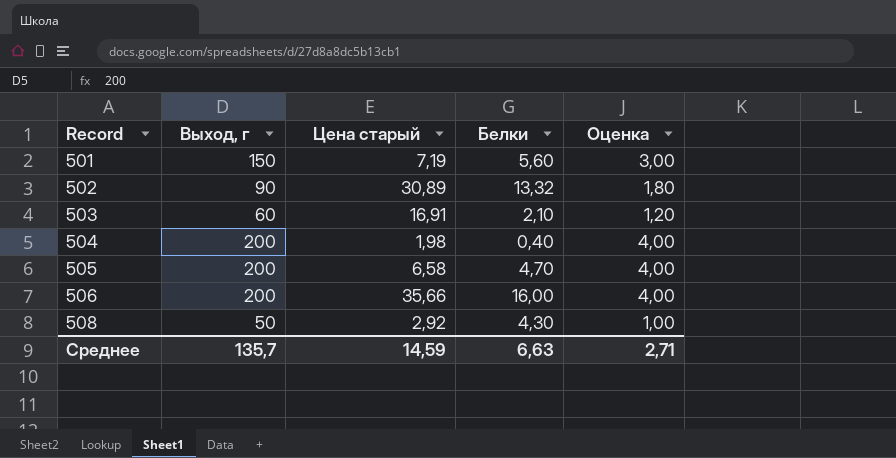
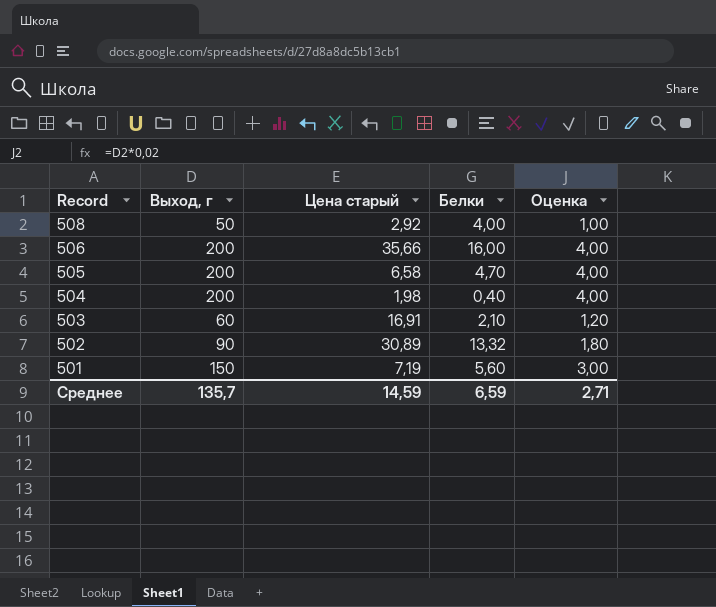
row order: Record ascending -> Record descending
508 | Белки: 4,30 -> 4,00
Среднее | Белки: 6,63 -> 6,59

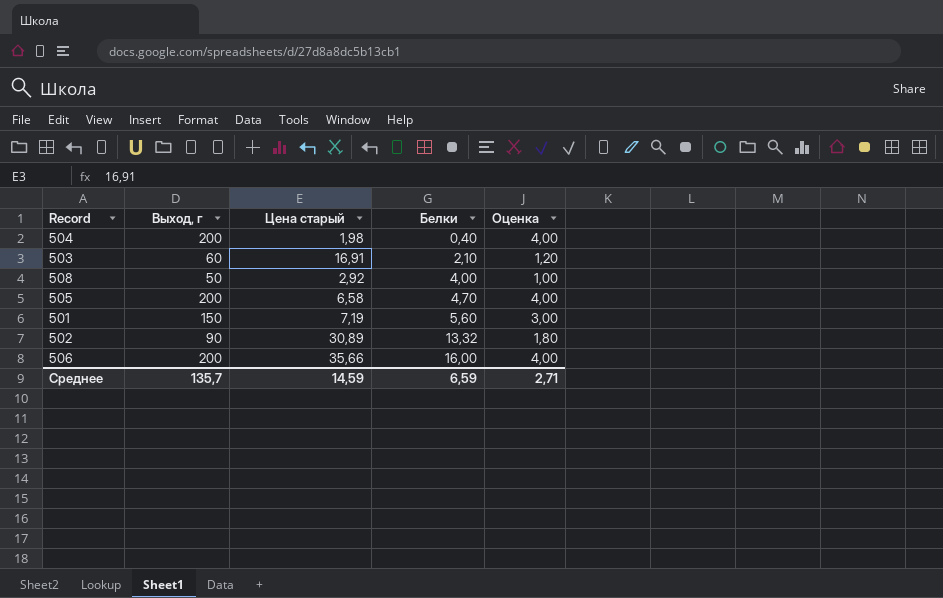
row order: Record descending -> Белки ascending

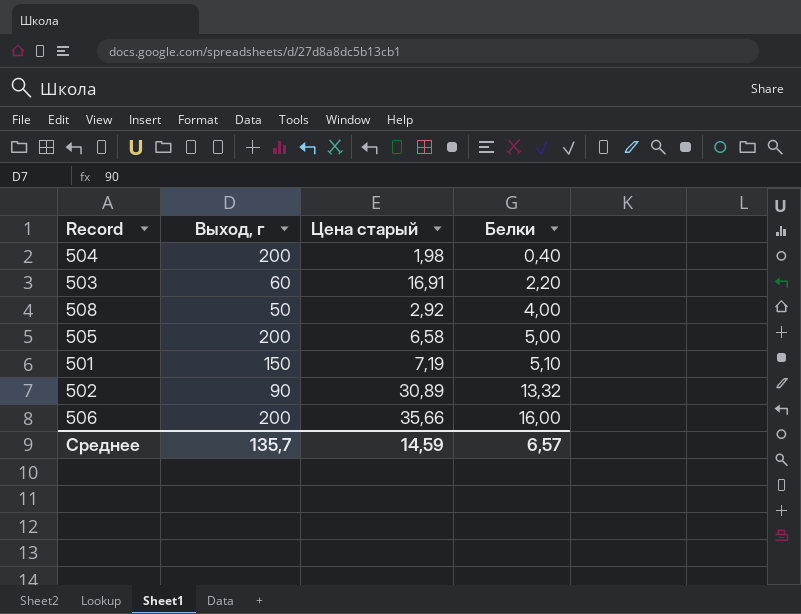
column Оценка | formula: [Выход, г] * 0,02 -> none
503 | Белки: 2,10 -> 2,20
505 | Белки: 4,70 -> 5,00
501 | Белки: 5,60 -> 5,10
Среднее | Белки: 6,59 -> 6,57

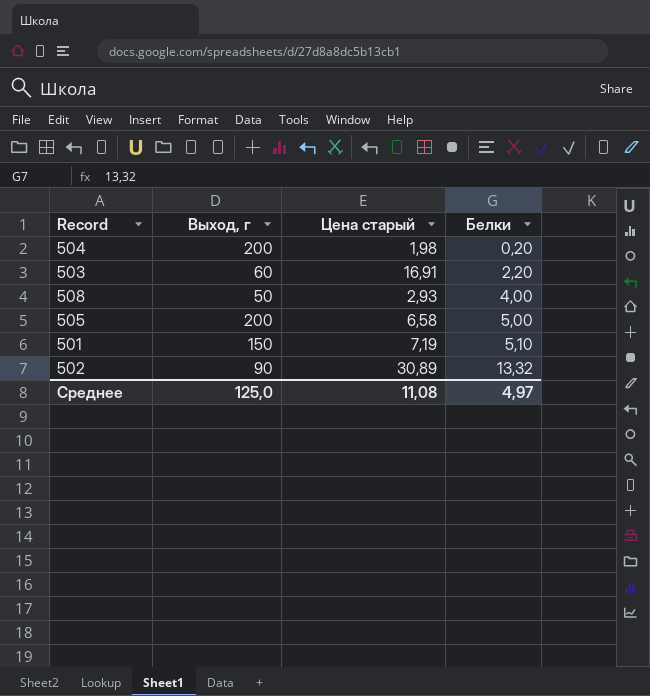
row 506: 200 | 35,66 | 16,00 -> none
504 | Белки: 0,40 -> 0,20
508 | Цена старый: 2,92 -> 2,93
Среднее | Выход, г: 135,7 -> 125,0
Среднее | Цена старый: 14,59 -> 11,08
Среднее | Белки: 6,57 -> 4,97

